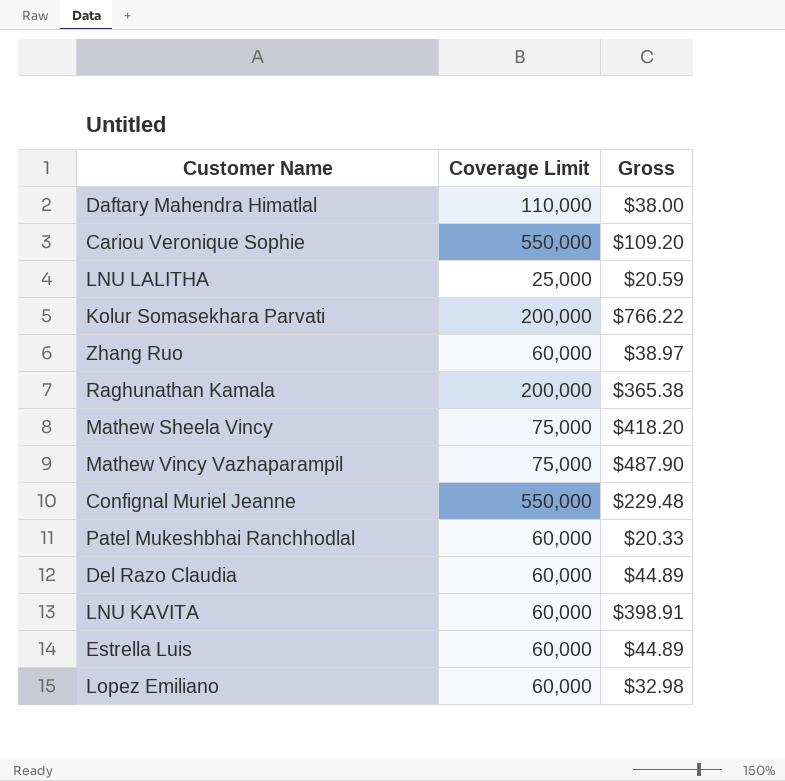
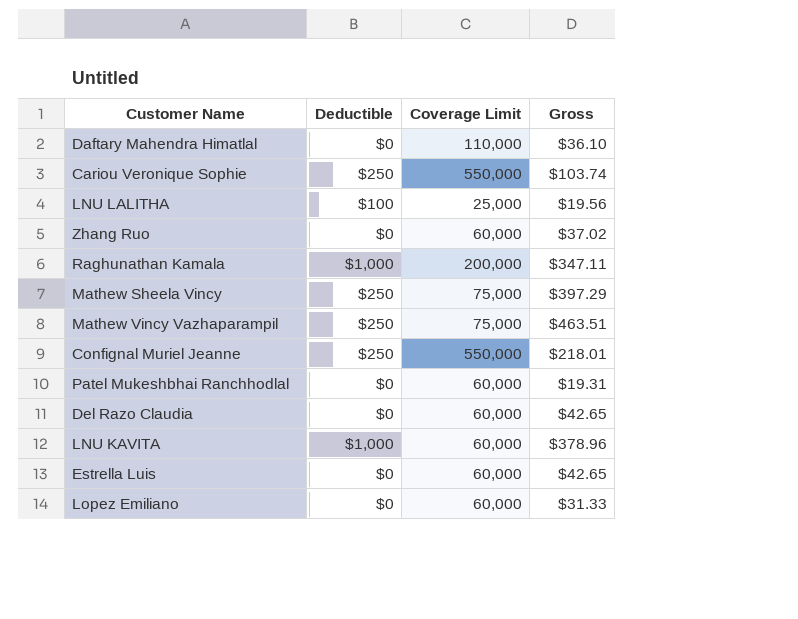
column Deductible | position: none -> 2
row Kolur Somasekhara Parvati: 200,000 | $766.22 -> none
Daftary Mahendra Himatlal | Gross: $38.00 -> $36.10
Cariou Veronique Sophie | Gross: $109.20 -> $103.74
LNU LALITHA | Gross: $20.59 -> $19.56
Zhang Ruo | Gross: $38.97 -> $37.02
Raghunathan Kamala | Gross: $365.38 -> $347.11
Mathew Sheela Vincy | Gross: $418.20 -> $397.29
Mathew Vincy Vazhaparampil | Gross: $487.90 -> $463.51
Confignal Muriel Jeanne | Gross: $229.48 -> $218.01
Patel Mukeshbhai Ranchhodlal | Gross: $20.33 -> $19.31
Del Razo Claudia | Gross: $44.89 -> $42.65
LNU KAVITA | Gross: $398.91 -> $378.96
Estrella Luis | Gross: $44.89 -> $42.65
Lopez Emiliano | Gross: $32.98 -> $31.33

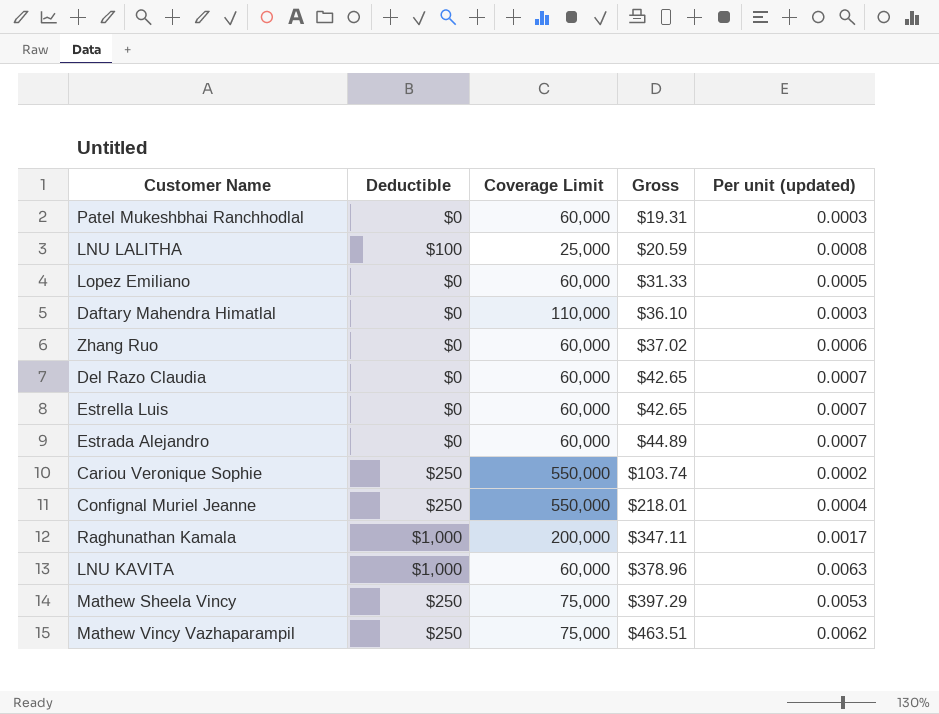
row order: none -> Gross ascending
column Per unit (updated) | formula: none -> [Gross] / [Coverage Limit]
LNU LALITHA | Gross: $19.56 -> $20.59
row Estrada Alejandro: none -> $0 | 60,000 | $44.89 | 0.0007

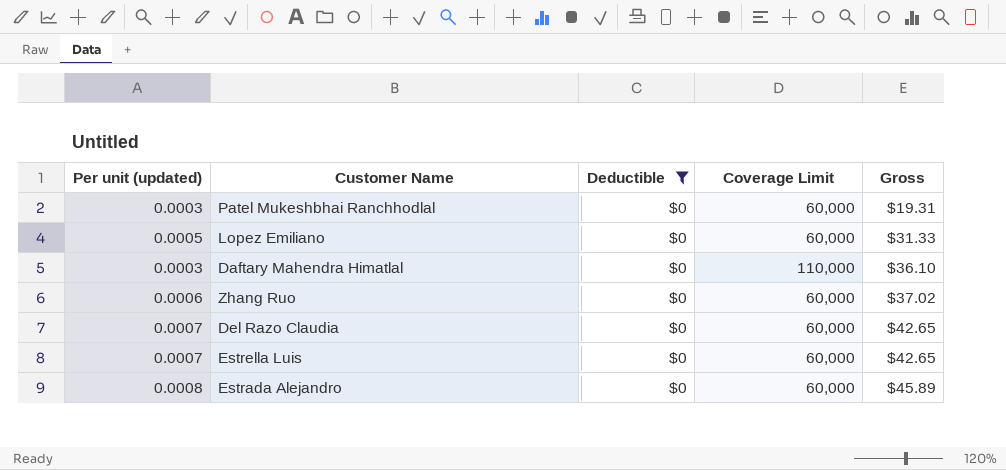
filter: none -> Deductible = $0
column Per unit (updated) | position: 5 -> 1
Estrada Alejandro | Per unit (updated): 0.0007 -> 0.0008
Estrada Alejandro | Gross: $44.89 -> $45.89

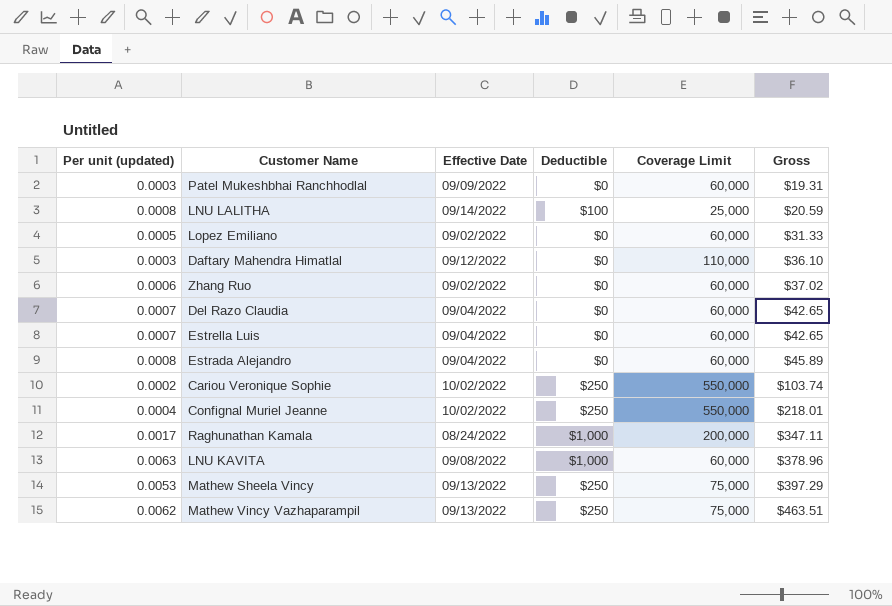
filter: Deductible = $0 -> none
column Effective Date | position: none -> 3

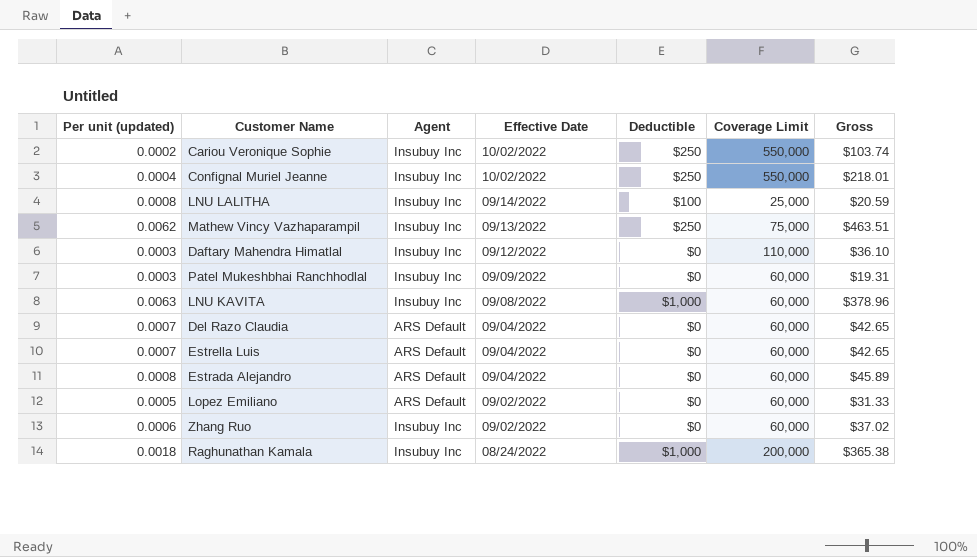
row order: Gross ascending -> Effective Date descending
column Agent | position: none -> 3
row Mathew Sheela Vincy: 0.0053 | 09/13/2022 | $250 | 75,000 | $397.29 -> none
Raghunathan Kamala | Per unit (updated): 0.0017 -> 0.0018
Raghunathan Kamala | Gross: $347.11 -> $365.38

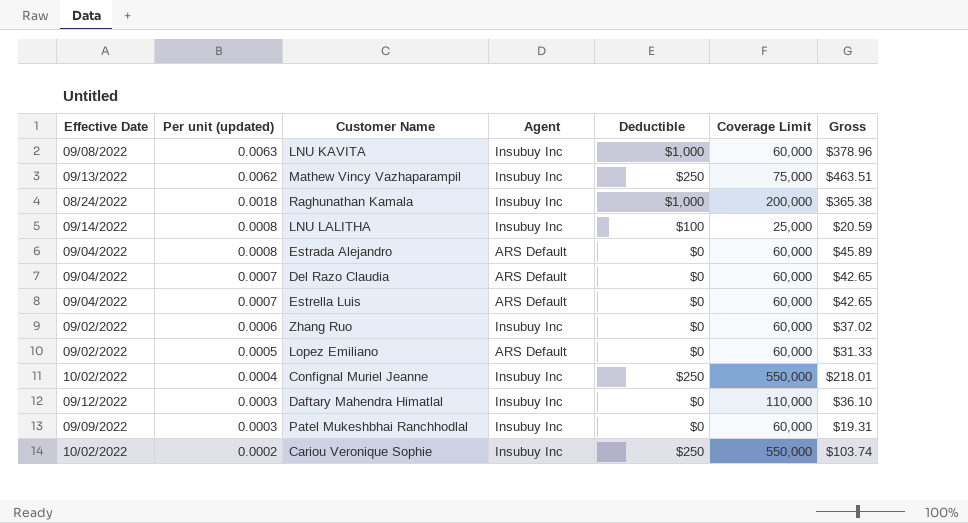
row order: Effective Date descending -> Per unit (updated) descending
column Effective Date | position: 4 -> 1

